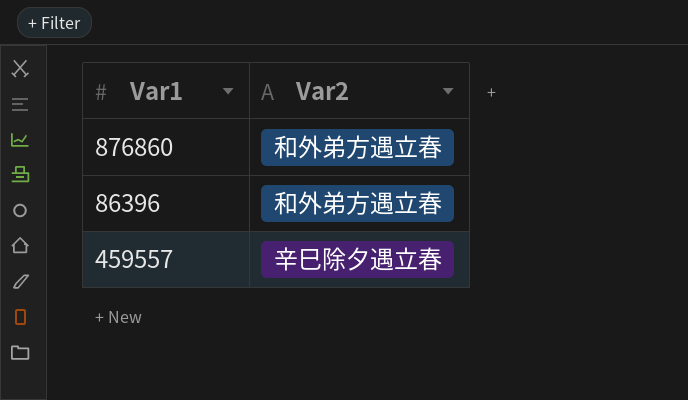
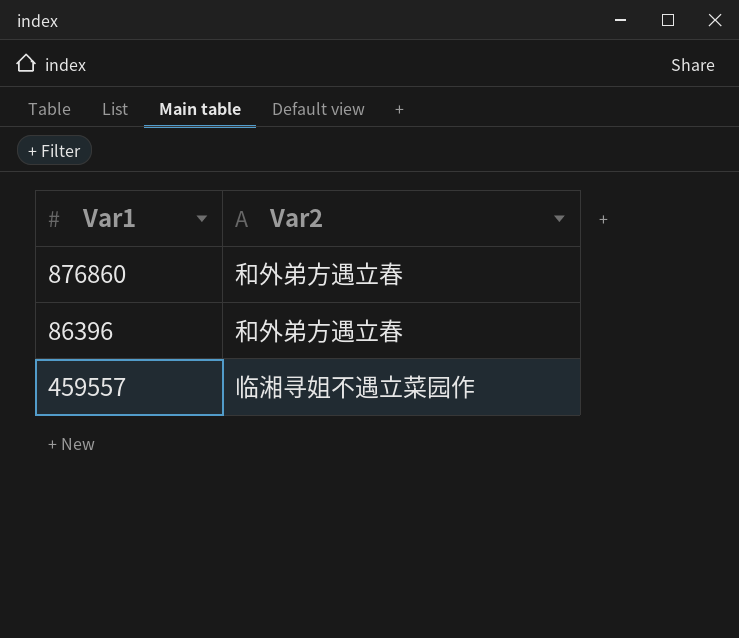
459557 | Var2: 辛巳除夕遇立春 -> 临湘寻姐不遇立菜园作

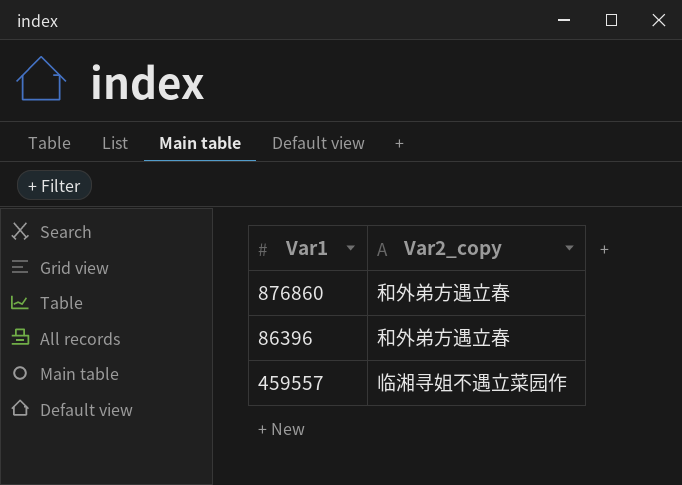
column name: Var2 -> Var2_copy

